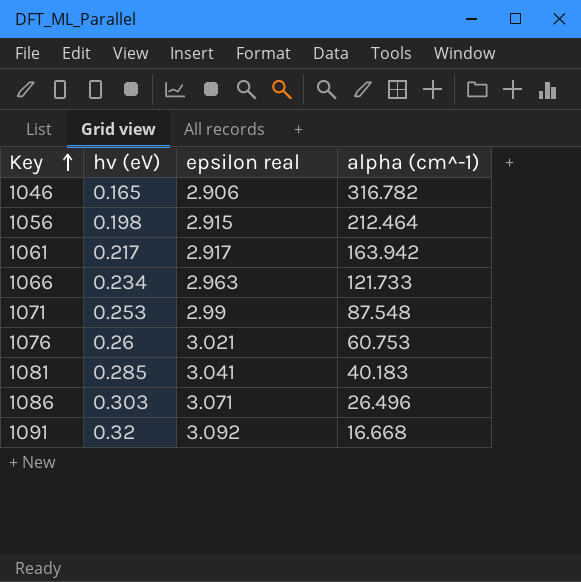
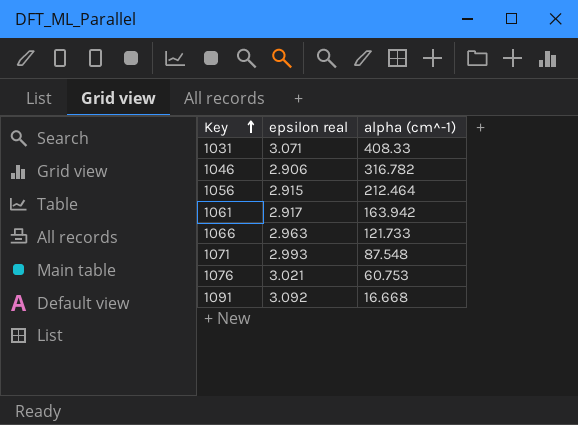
column hv (eV) | position: 2 -> none
row 1081: 0.285 | 3.041 | 40.183 -> none
row 1086: 0.303 | 3.071 | 26.496 -> none
row 1031: none -> 3.071 | 408.33
1071 | epsilon real: 2.99 -> 2.993

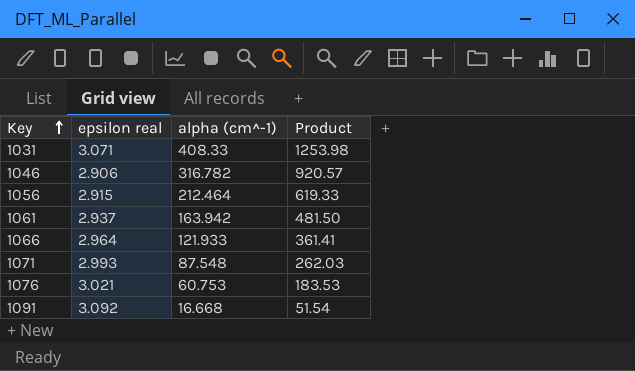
column Product | formula: none -> [epsilon real] * [alpha (cm^-1)]
1061 | epsilon real: 2.917 -> 2.937
1066 | epsilon real: 2.963 -> 2.964
1066 | alpha (cm^-1): 121.733 -> 121.933

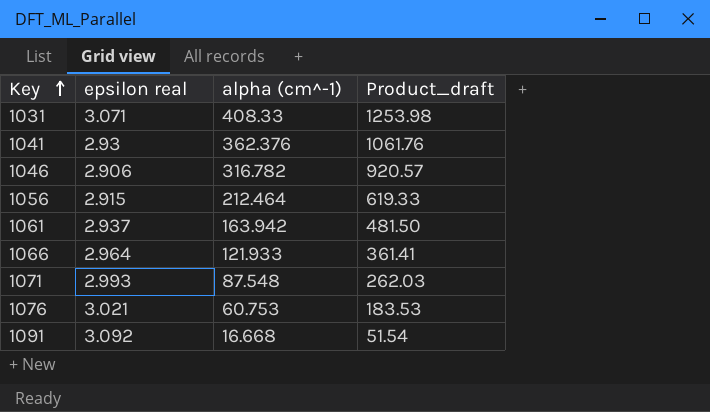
column name: Product -> Product_draft
row 1041: none -> 2.93 | 362.376 | 1061.76

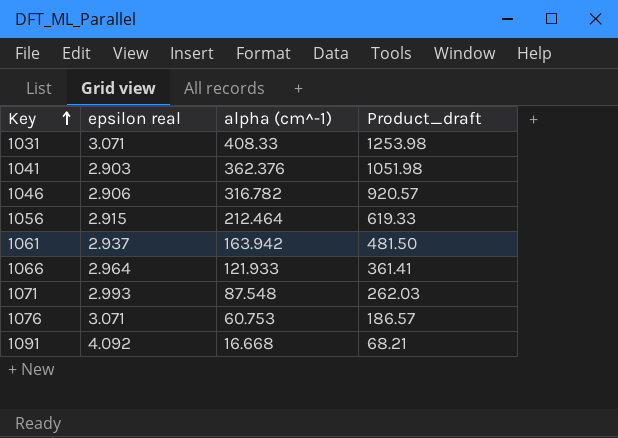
1041 | epsilon real: 2.93 -> 2.903
1041 | Product_draft: 1061.76 -> 1051.98
1076 | epsilon real: 3.021 -> 3.071
1076 | Product_draft: 183.53 -> 186.57
1091 | epsilon real: 3.092 -> 4.092
1091 | Product_draft: 51.54 -> 68.21

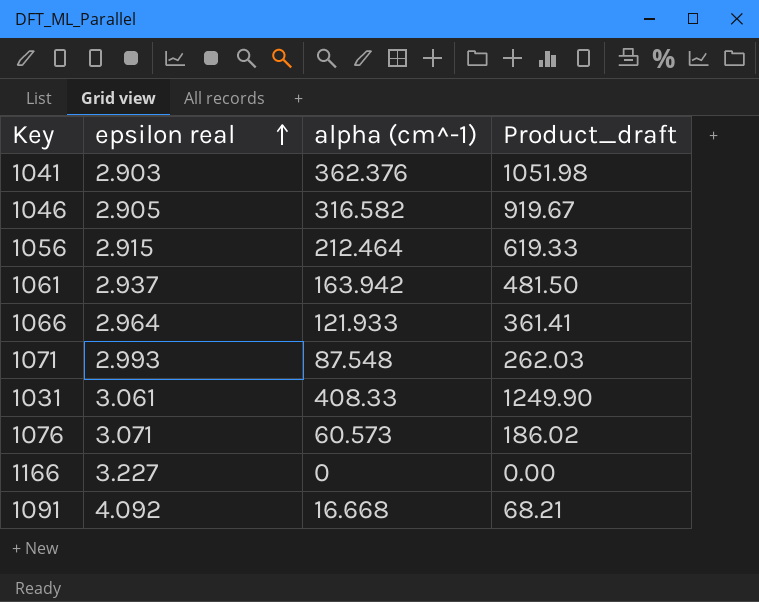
row order: Key ascending -> epsilon real ascending
1046 | epsilon real: 2.906 -> 2.905
1046 | alpha (cm^-1): 316.782 -> 316.582
1046 | Product_draft: 920.57 -> 919.67
1031 | epsilon real: 3.071 -> 3.061
1031 | Product_draft: 1253.98 -> 1249.90
1076 | alpha (cm^-1): 60.753 -> 60.573
1076 | Product_draft: 186.57 -> 186.02
row 1166: none -> 3.227 | 0 | 0.00

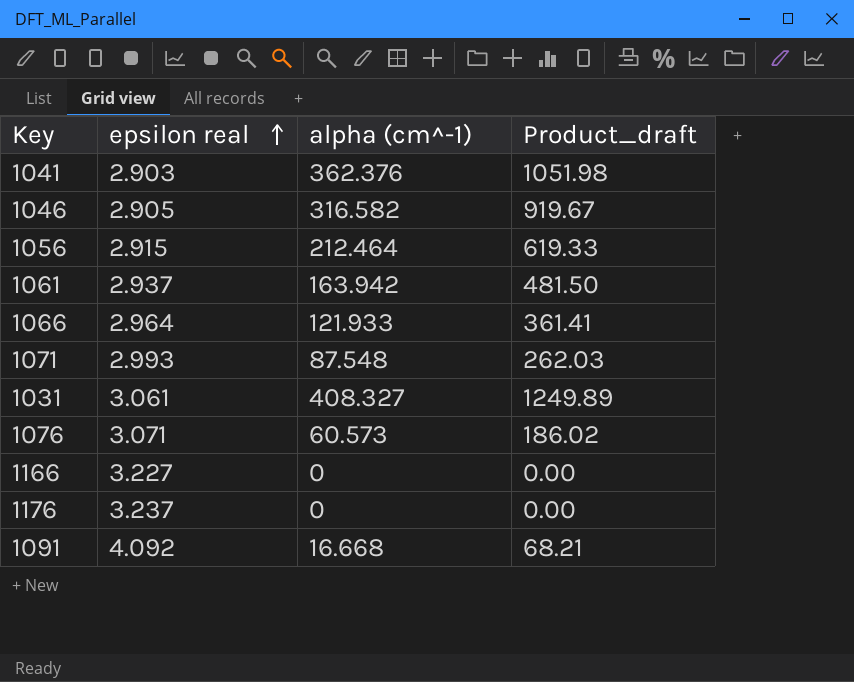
1031 | alpha (cm^-1): 408.33 -> 408.327
1031 | Product_draft: 1249.90 -> 1249.89
row 1176: none -> 3.237 | 0 | 0.00

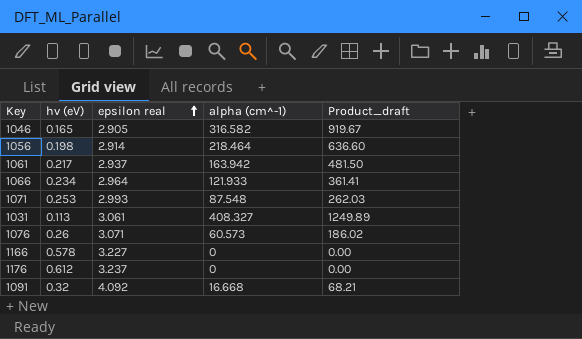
column hv (eV) | position: none -> 2
row 1041: 2.903 | 362.376 | 1051.98 -> none
1056 | epsilon real: 2.915 -> 2.914
1056 | alpha (cm^-1): 212.464 -> 218.464
1056 | Product_draft: 619.33 -> 636.60

